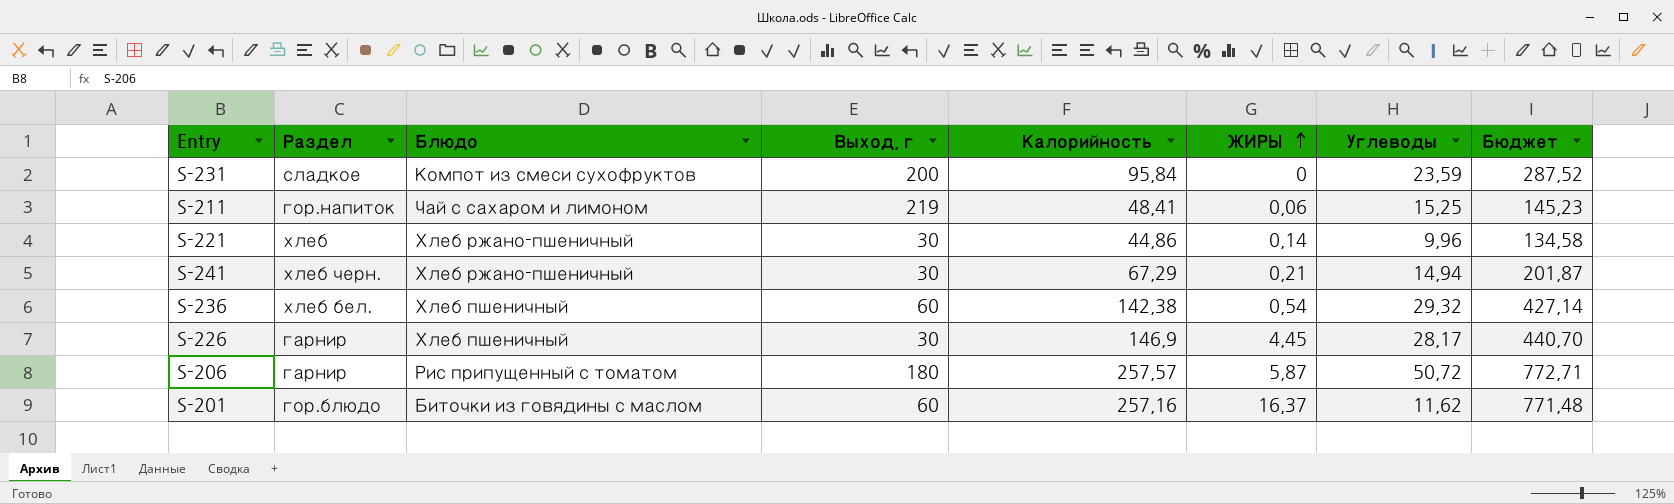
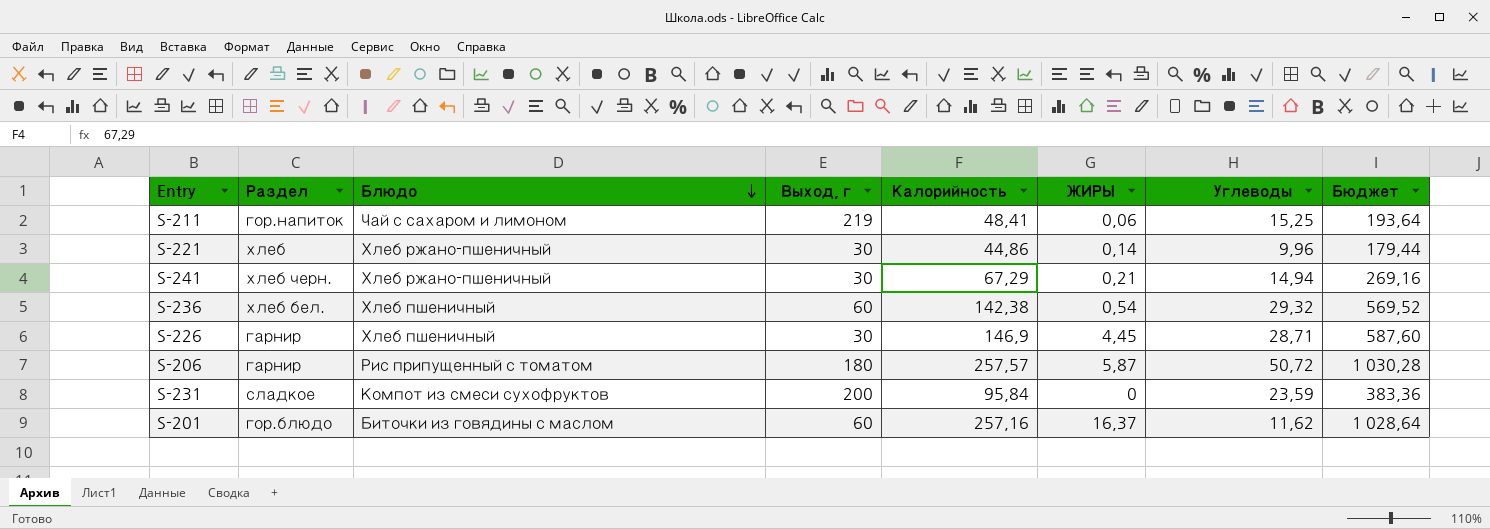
row order: ЖИРЫ ascending -> Блюдо descending
column Бюджет | formula: [Калорийность] * 3 -> [Калорийность] * 4
S-226 | Углеводы: 28,17 -> 28,71

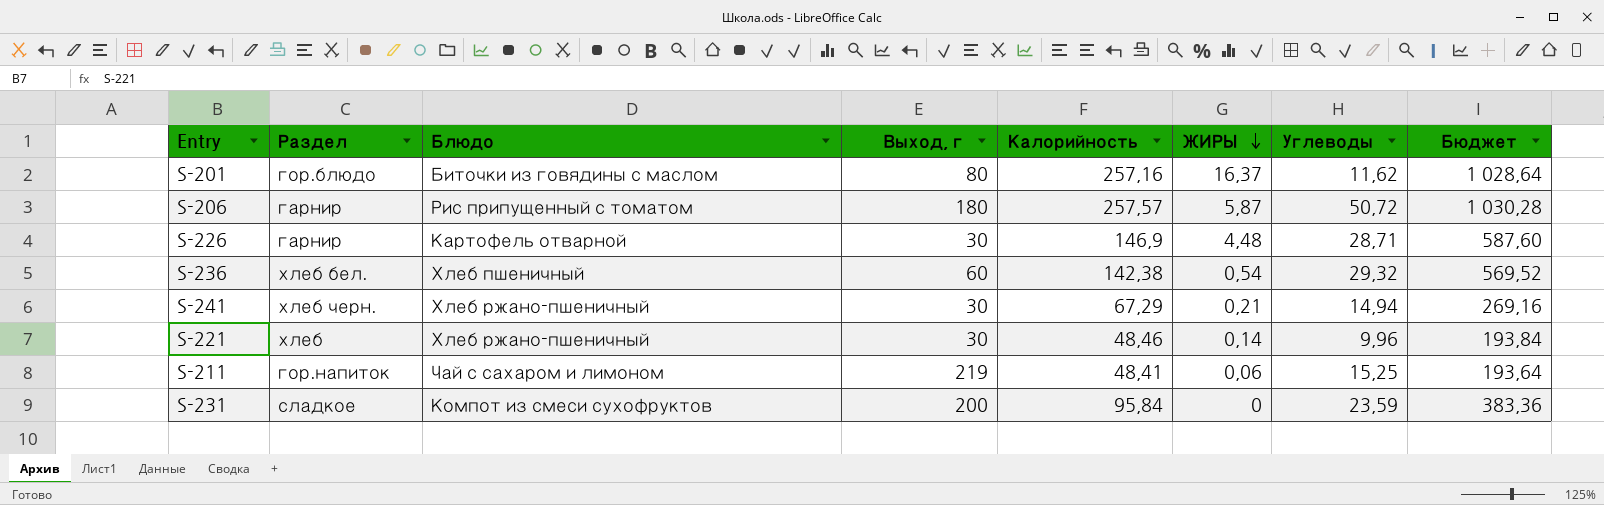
row order: Блюдо descending -> ЖИРЫ descending
S-201 | Выход, г: 60 -> 80
S-226 | Блюдо: Хлеб пшеничный -> Картофель отварной
S-226 | ЖИРЫ: 4,45 -> 4,48
S-221 | Калорийность: 44,86 -> 48,46
S-221 | Бюджет: 179,44 -> 193,84

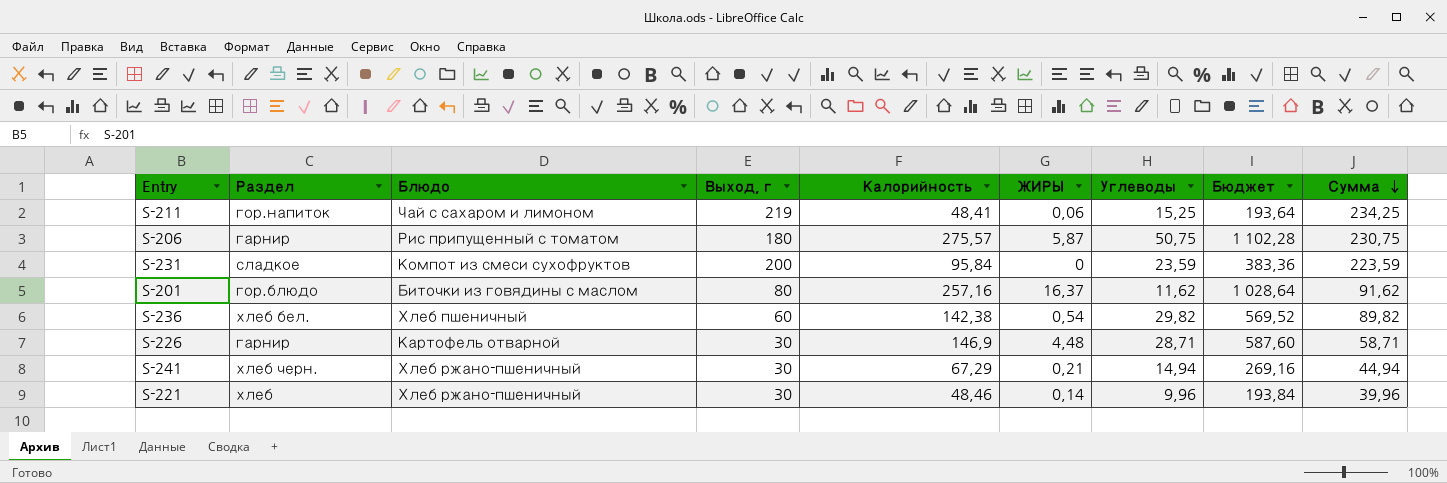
row order: ЖИРЫ descending -> Сумма descending
column Сумма | formula: none -> [Выход, г] + [Углеводы]
S-206 | Калорийность: 257,57 -> 275,57
S-206 | Углеводы: 50,72 -> 50,75
S-206 | Бюджет: 1 030,28 -> 1 102,28
S-236 | Углеводы: 29,32 -> 29,82

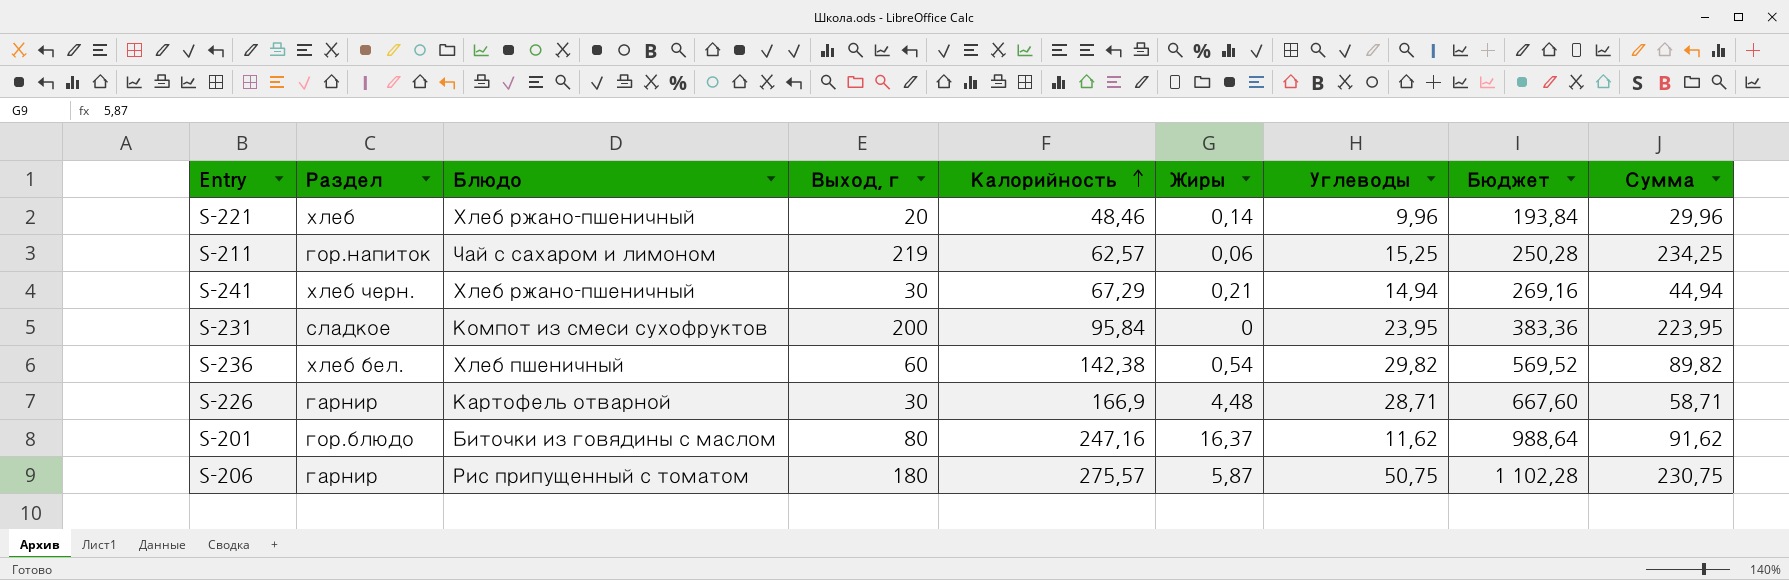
row order: Сумма descending -> Калорийность ascending
column name: ЖИРЫ -> Жиры
S-221 | Выход, г: 30 -> 20
S-221 | Сумма: 39,96 -> 29,96
S-211 | Калорийность: 48,41 -> 62,57
S-211 | Бюджет: 193,64 -> 250,28
S-231 | Углеводы: 23,59 -> 23,95
S-231 | Сумма: 223,59 -> 223,95
S-226 | Калорийность: 146,9 -> 166,9
S-226 | Бюджет: 587,60 -> 667,60
S-201 | Калорийность: 257,16 -> 247,16
S-201 | Бюджет: 1 028,64 -> 988,64

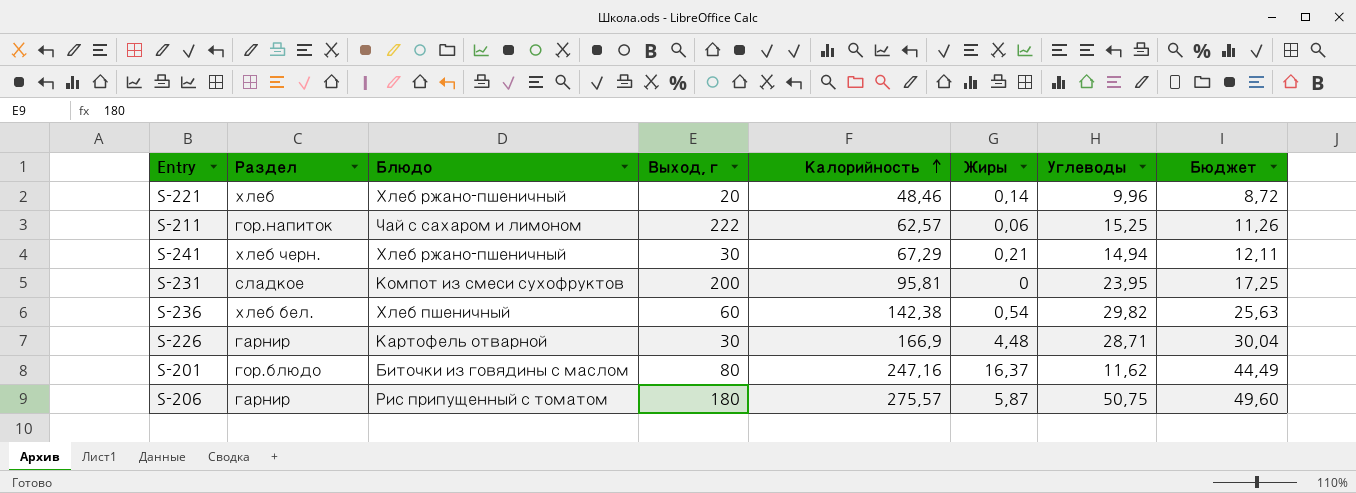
column Сумма | formula: [Выход, г] + [Углеводы] -> none
column Бюджет | formula: [Калорийность] * 4 -> [Калорийность] * 0,18
S-211 | Выход, г: 219 -> 222
S-231 | Калорийность: 95,84 -> 95,81

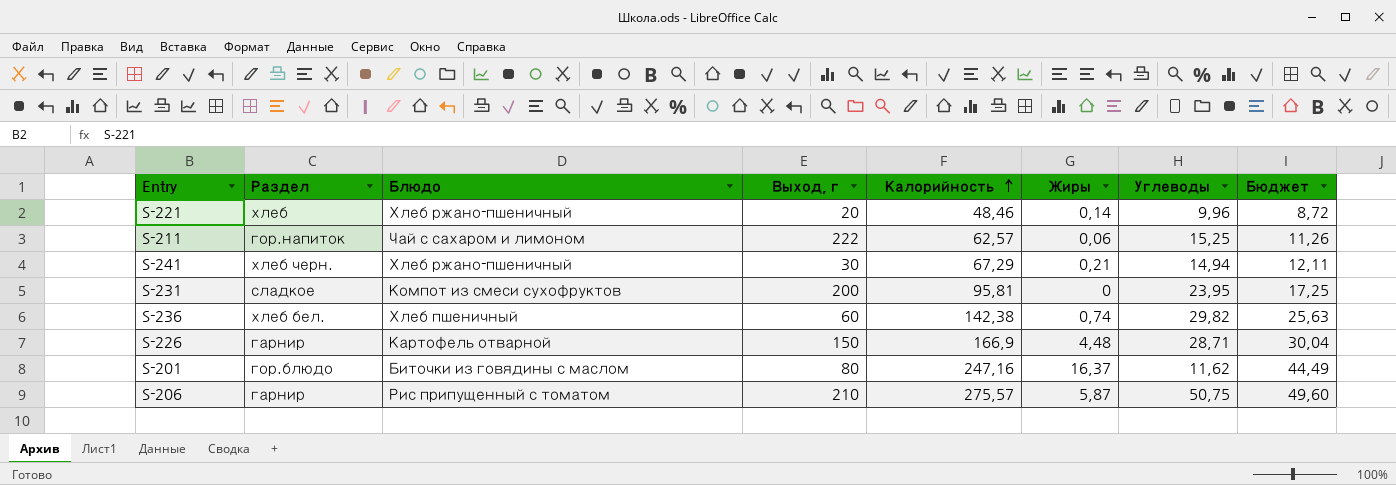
S-236 | Жиры: 0,54 -> 0,74
S-226 | Выход, г: 30 -> 150
S-206 | Выход, г: 180 -> 210

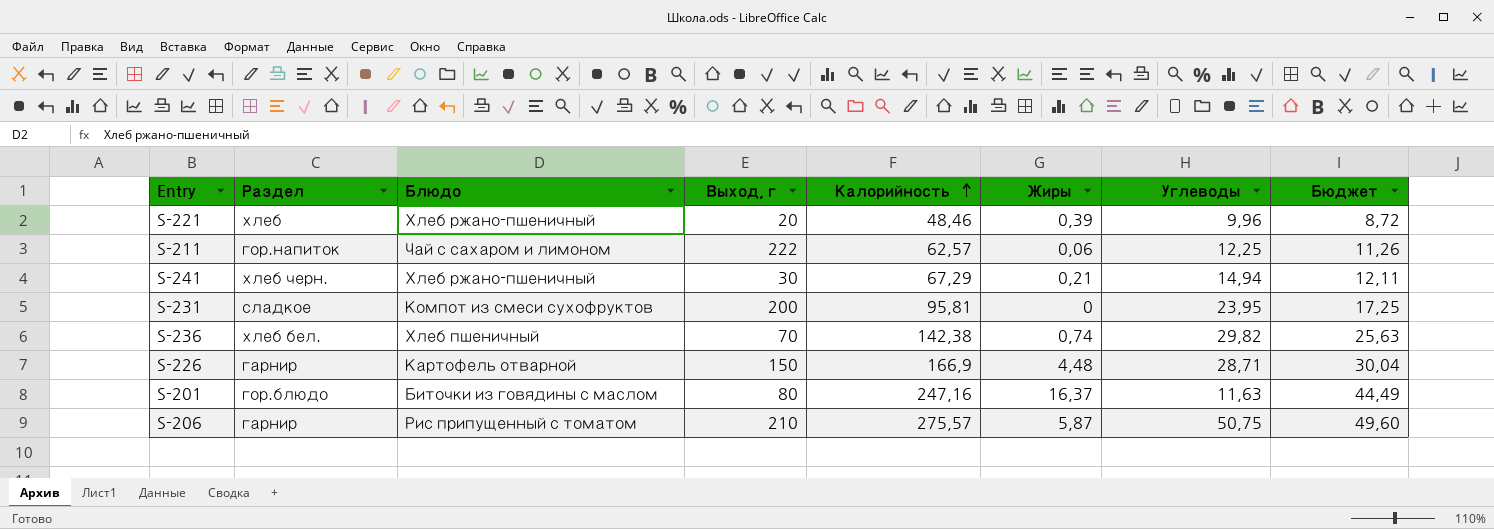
S-221 | Жиры: 0,14 -> 0,39
S-211 | Углеводы: 15,25 -> 12,25
S-236 | Выход, г: 60 -> 70
S-201 | Углеводы: 11,62 -> 11,63

